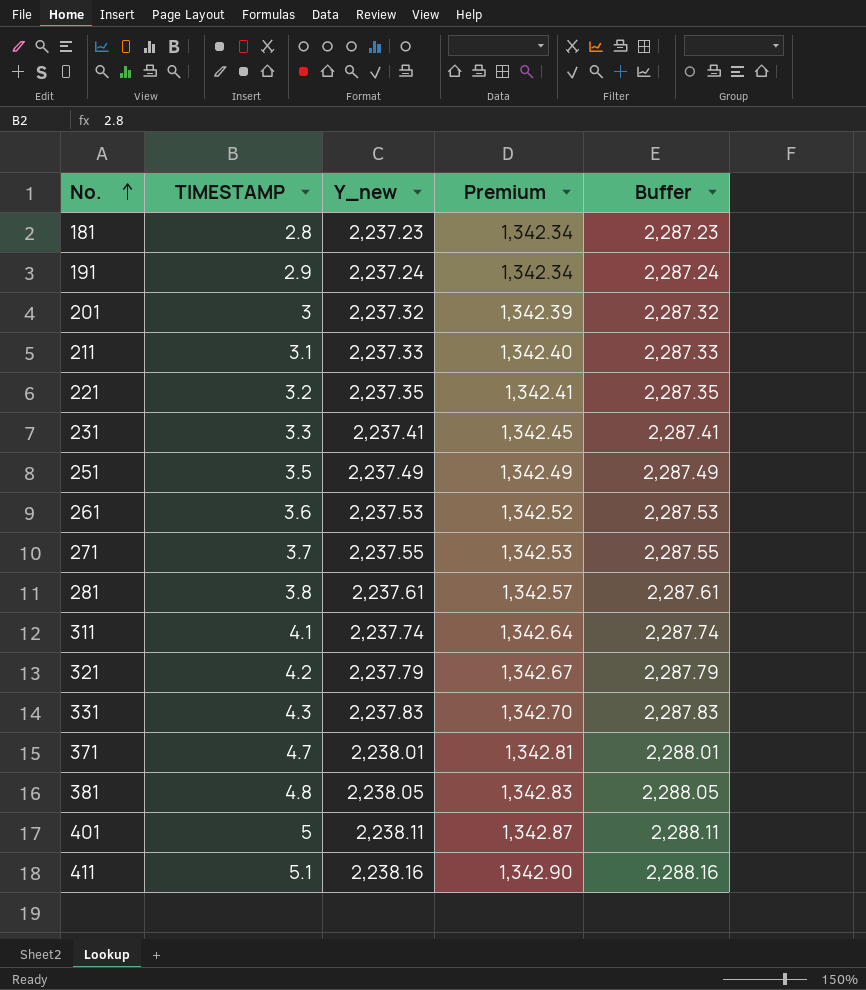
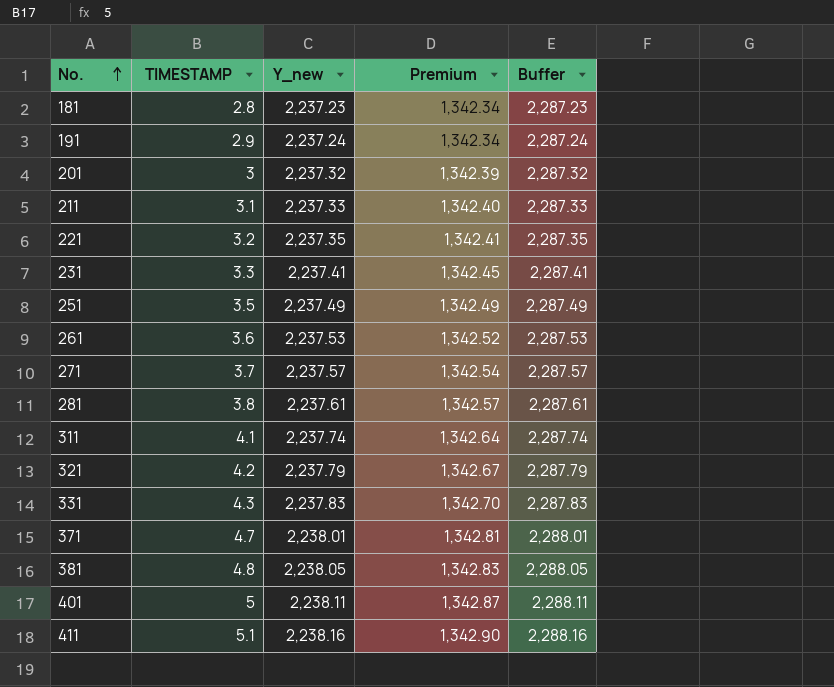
271 | Y_new: 2,237.55 -> 2,237.57
271 | Premium: 1,342.53 -> 1,342.54
271 | Buffer: 2,287.55 -> 2,287.57

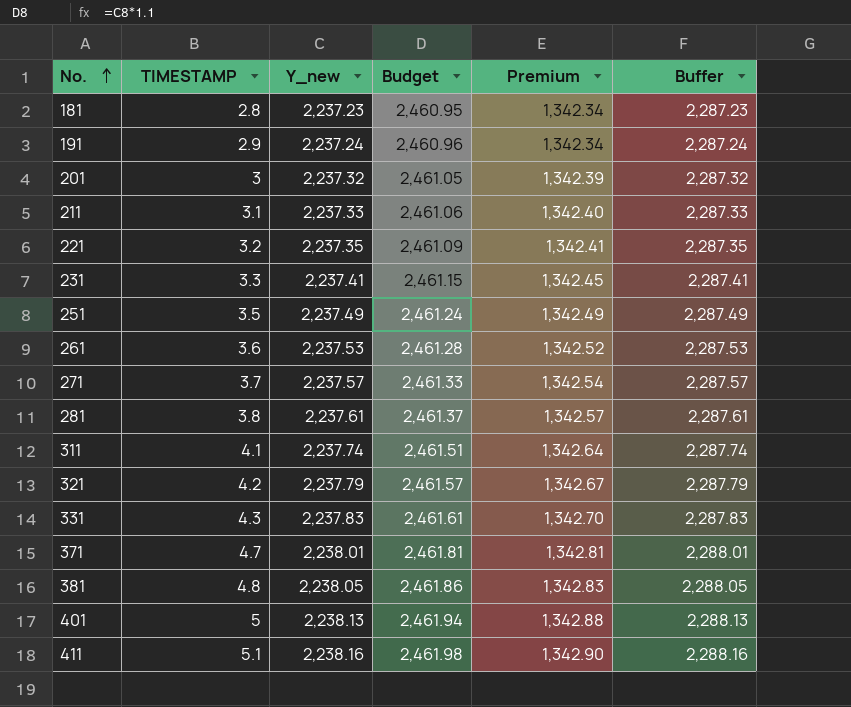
column Budget | formula: none -> [Y_new] * 1.1
401 | Y_new: 2,238.11 -> 2,238.13
401 | Premium: 1,342.87 -> 1,342.88
401 | Buffer: 2,288.11 -> 2,288.13

